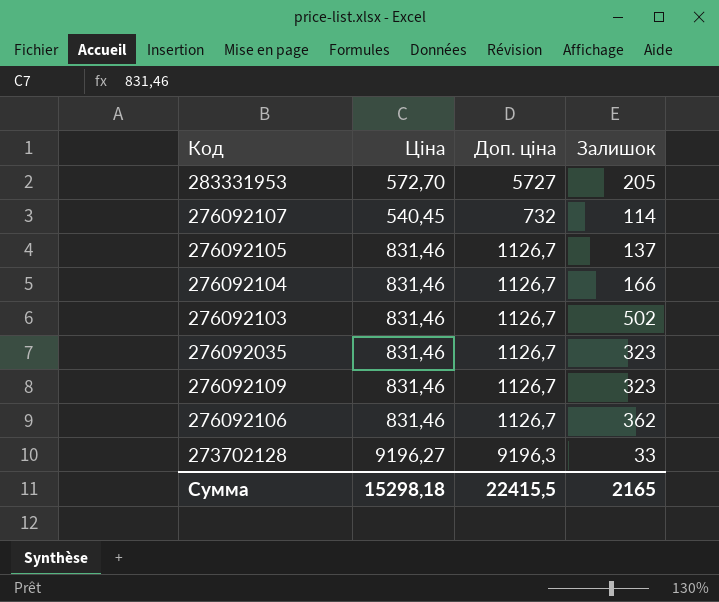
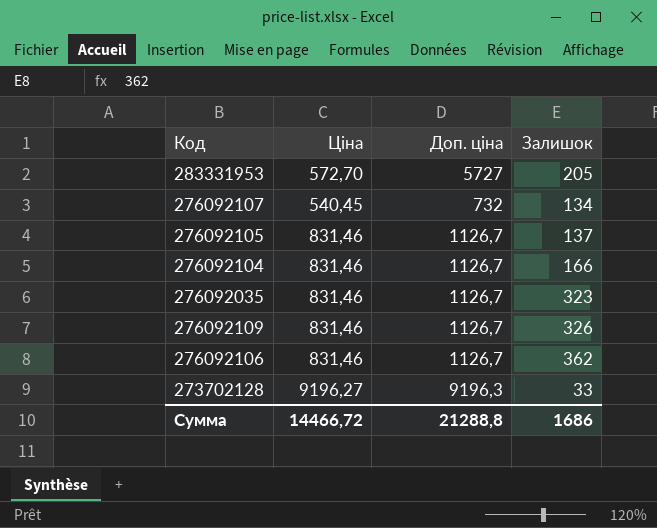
row 276092103: 831,46 | 1126,7 | 502 -> none
276092107 | Залишок: 114 -> 134
276092109 | Залишок: 323 -> 326
Сумма | Ціна: 15298,18 -> 14466,72
Сумма | Доп. ціна: 22415,5 -> 21288,8
Сумма | Залишок: 2165 -> 1686

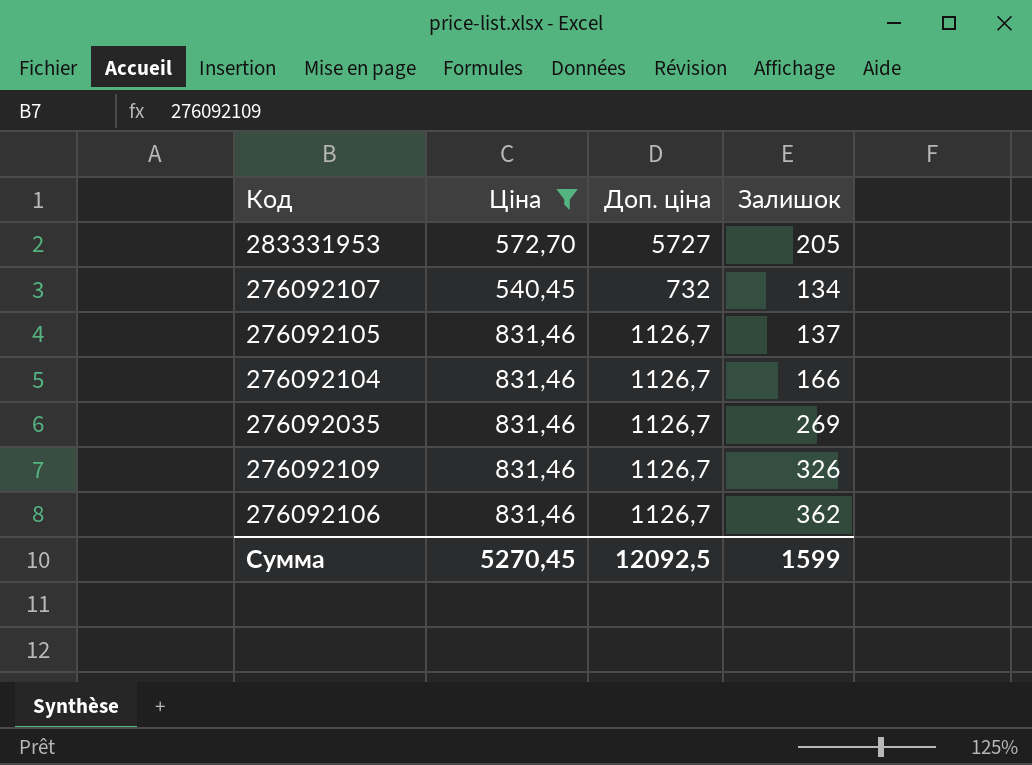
filter: none -> Ціна != 9196,27
276092035 | Залишок: 323 -> 269
Сумма | Ціна: 14466,72 -> 5270,45
Сумма | Доп. ціна: 21288,8 -> 12092,5
Сумма | Залишок: 1686 -> 1599

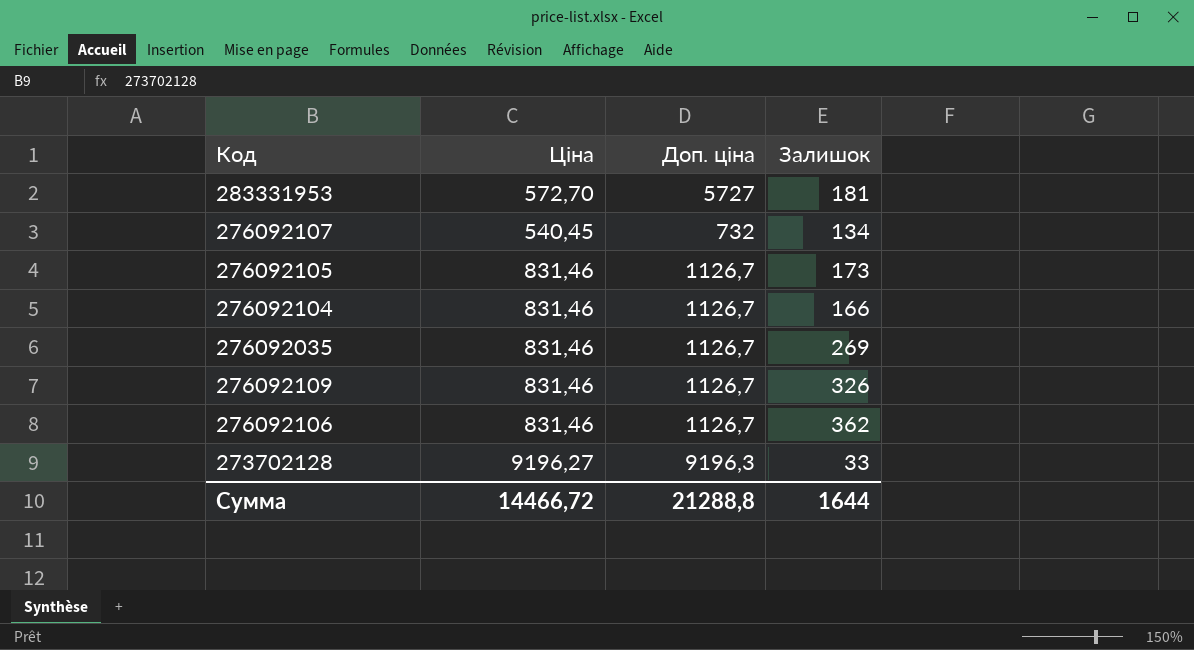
filter: Ціна != 9196,27 -> none
283331953 | Залишок: 205 -> 181
276092105 | Залишок: 137 -> 173
Сумма | Ціна: 5270,45 -> 14466,72
Сумма | Доп. ціна: 12092,5 -> 21288,8
Сумма | Залишок: 1599 -> 1644

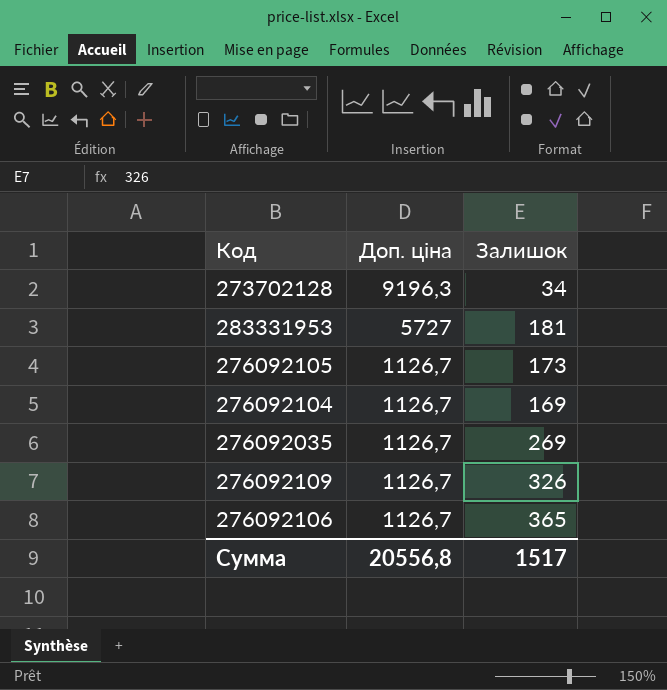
row order: none -> Доп. ціна descending
column Ціна | position: 2 -> none
row 276092107: 540,45 | 732 | 134 -> none
273702128 | Залишок: 33 -> 34
276092104 | Залишок: 166 -> 169
276092106 | Залишок: 362 -> 365
Сумма | Доп. ціна: 21288,8 -> 20556,8
Сумма | Залишок: 1644 -> 1517

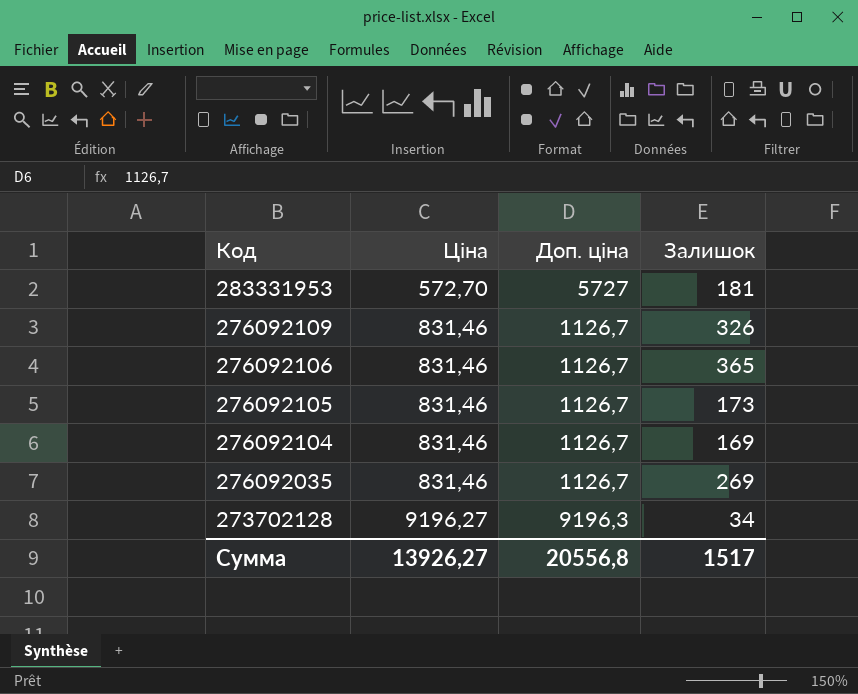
row order: Доп. ціна descending -> Код descending
column Ціна | position: none -> 2

